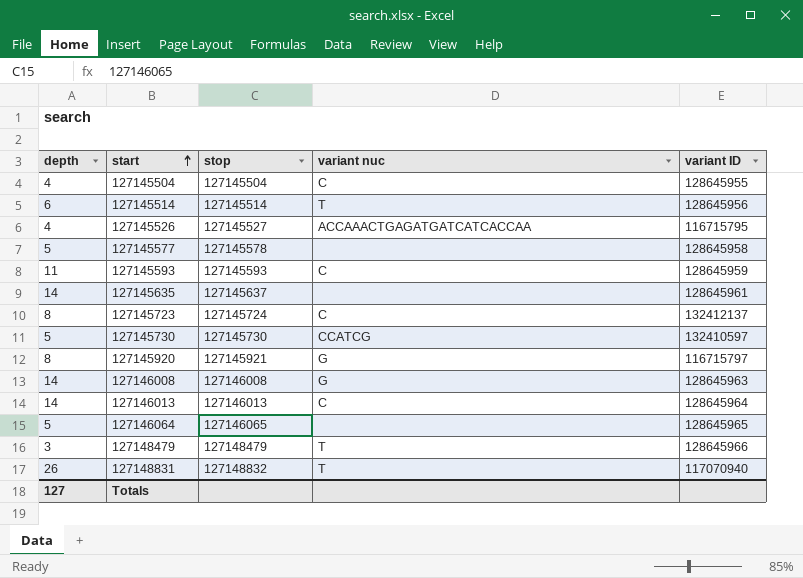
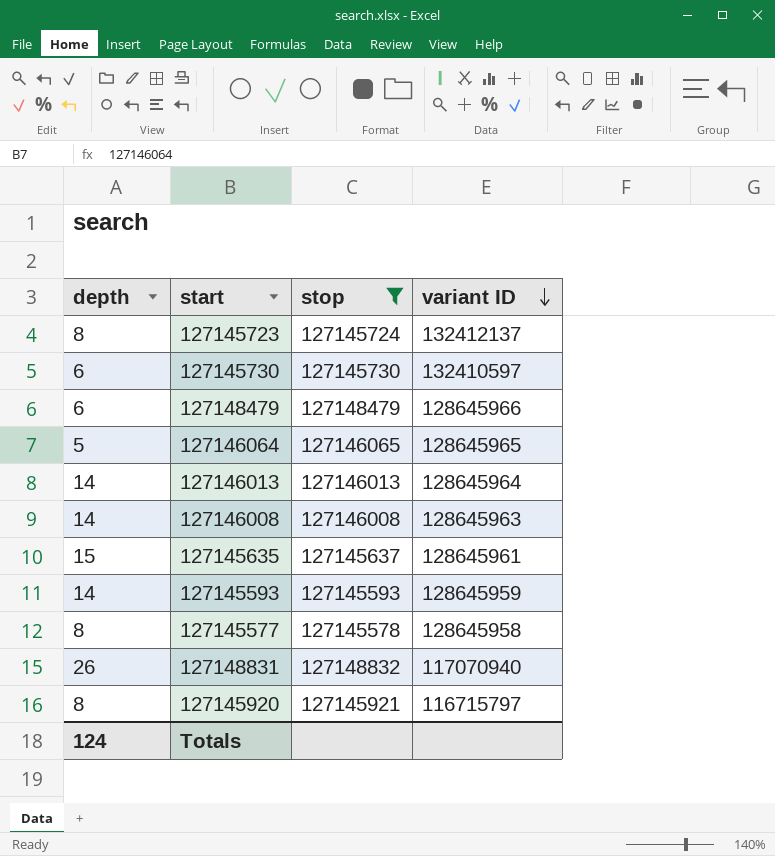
filter: none -> stop >= 127145578
row order: start ascending -> variant ID descending
column variant nuc | position: 4 -> none
127145730 | depth: 5 -> 6
127148479 | depth: 3 -> 6
127145635 | depth: 14 -> 15
127145593 | depth: 11 -> 14
127145577 | depth: 5 -> 8
Totals | depth: 127 -> 124

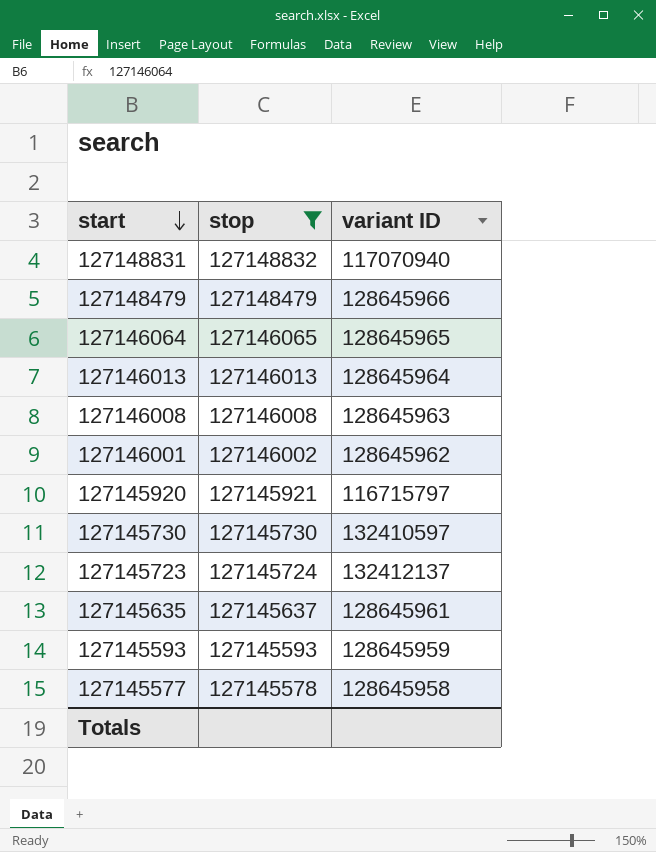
row order: variant ID descending -> start descending
column depth | position: 1 -> none
row 127146001: none -> 127146002 | 128645962

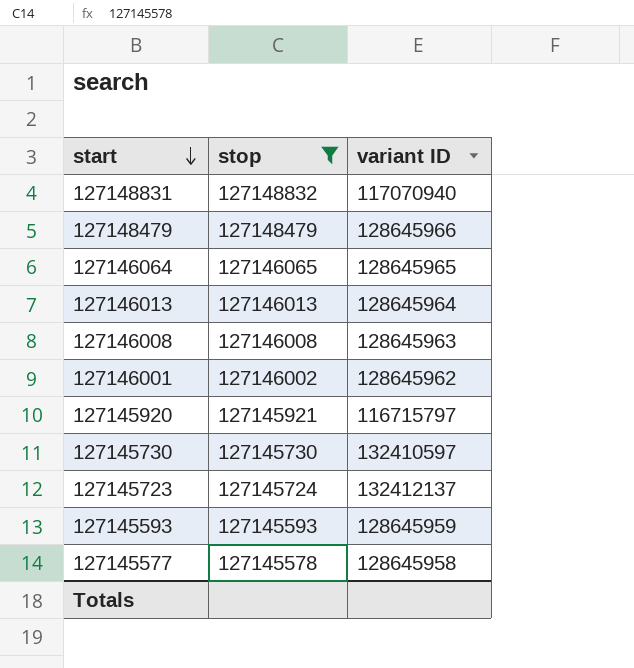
row 127145635: 127145637 | 128645961 -> none

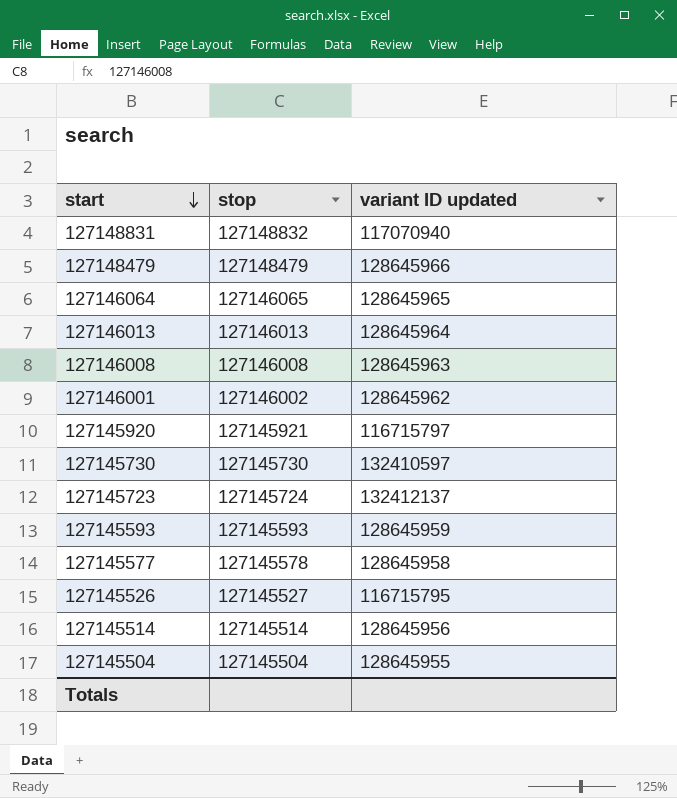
filter: stop >= 127145578 -> none
column name: variant ID -> variant ID updated

